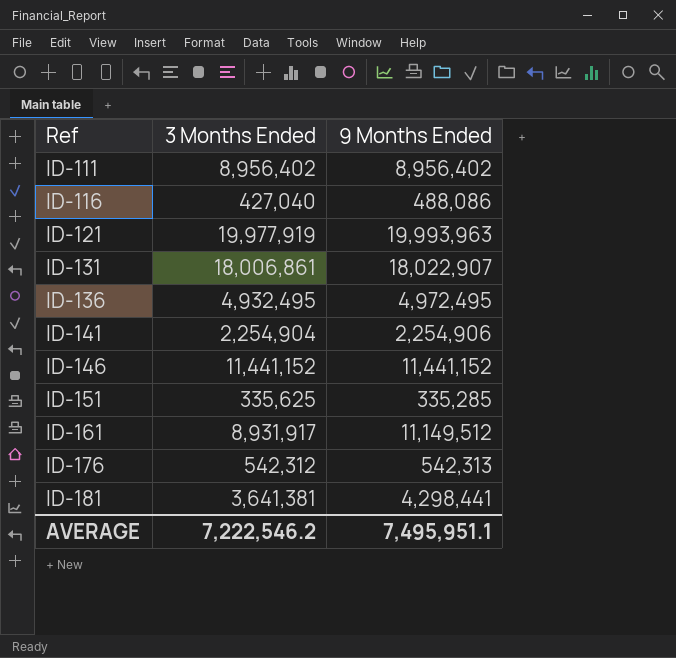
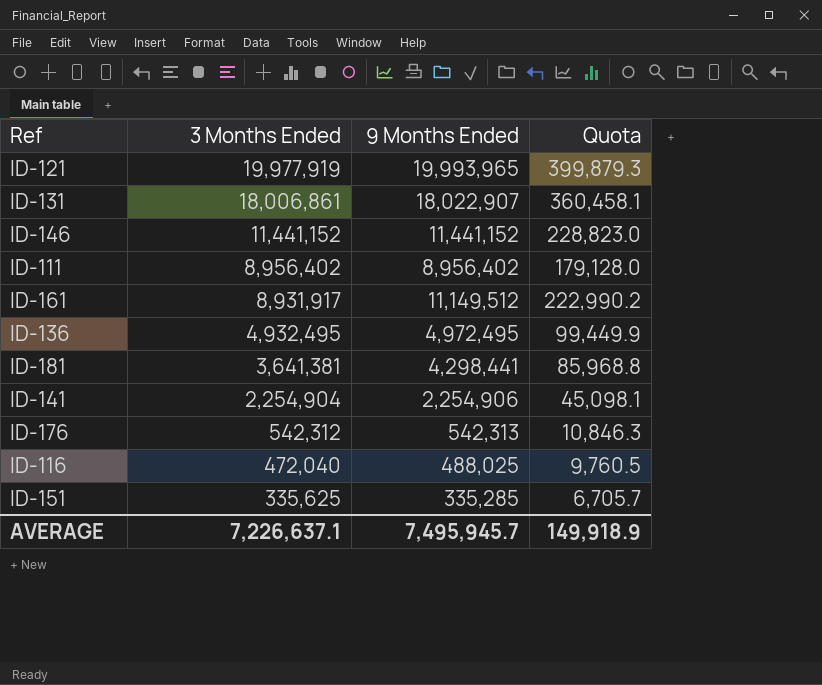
row order: Ref ascending -> 3 Months Ended descending
column Quota | formula: none -> [9 Months Ended] * 0.02
ID-121 | 9 Months Ended: 19,993,963 -> 19,993,965
ID-116 | 3 Months Ended: 427,040 -> 472,040
ID-116 | 9 Months Ended: 488,086 -> 488,025
AVERAGE | 3 Months Ended: 7,222,546.2 -> 7,226,637.1
AVERAGE | 9 Months Ended: 7,495,951.1 -> 7,495,945.7

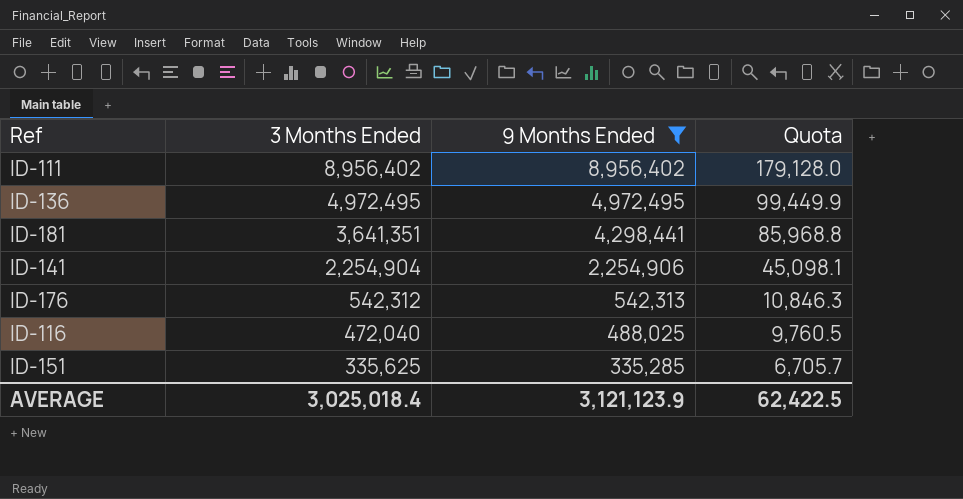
filter: none -> 9 Months Ended <= 8,956,402
ID-136 | 3 Months Ended: 4,932,495 -> 4,972,495
ID-181 | 3 Months Ended: 3,641,381 -> 3,641,351
AVERAGE | 3 Months Ended: 7,226,637.1 -> 3,025,018.4
AVERAGE | 9 Months Ended: 7,495,945.7 -> 3,121,123.9
AVERAGE | Quota: 149,918.9 -> 62,422.5

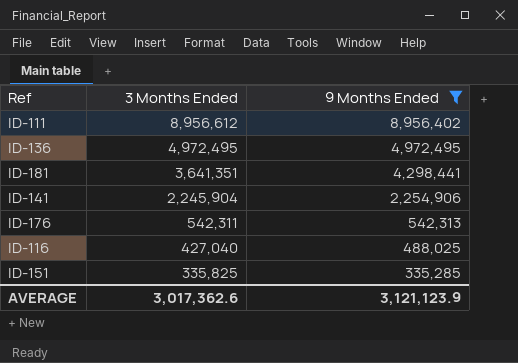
column Quota | formula: [9 Months Ended] * 0.02 -> none
ID-111 | 3 Months Ended: 8,956,402 -> 8,956,612
ID-141 | 3 Months Ended: 2,254,904 -> 2,245,904
ID-176 | 3 Months Ended: 542,312 -> 542,311
ID-116 | 3 Months Ended: 472,040 -> 427,040
ID-151 | 3 Months Ended: 335,625 -> 335,825
AVERAGE | 3 Months Ended: 3,025,018.4 -> 3,017,362.6

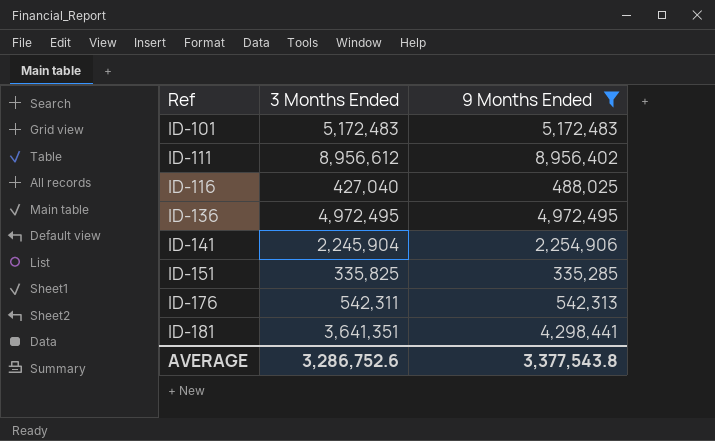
row order: 3 Months Ended descending -> Ref ascending
row ID-101: none -> 5,172,483 | 5,172,483
AVERAGE | 3 Months Ended: 3,017,362.6 -> 3,286,752.6
AVERAGE | 9 Months Ended: 3,121,123.9 -> 3,377,543.8

